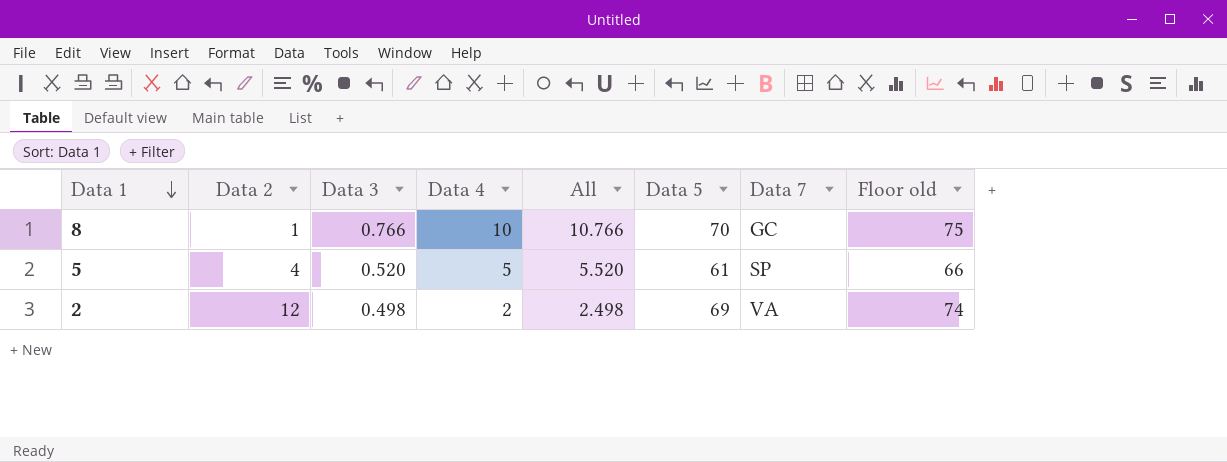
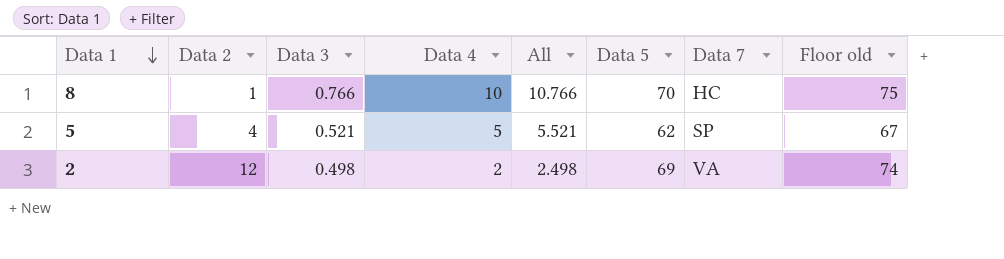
8 | Data 7: GC -> HC
5 | Data 3: 0.520 -> 0.521
5 | All: 5.520 -> 5.521
5 | Data 5: 61 -> 62
5 | Floor old: 66 -> 67

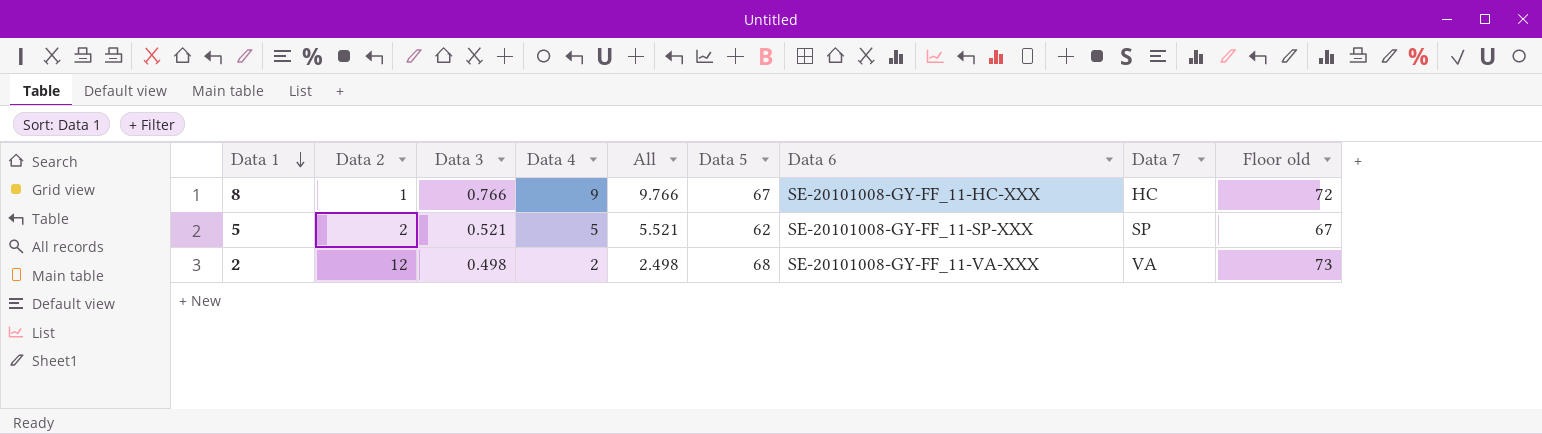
column Data 6 | position: none -> 7
8 | Data 4: 10 -> 9
8 | All: 10.766 -> 9.766
8 | Data 5: 70 -> 67
8 | Floor old: 75 -> 72
5 | Data 2: 4 -> 2
2 | Data 5: 69 -> 68
2 | Floor old: 74 -> 73

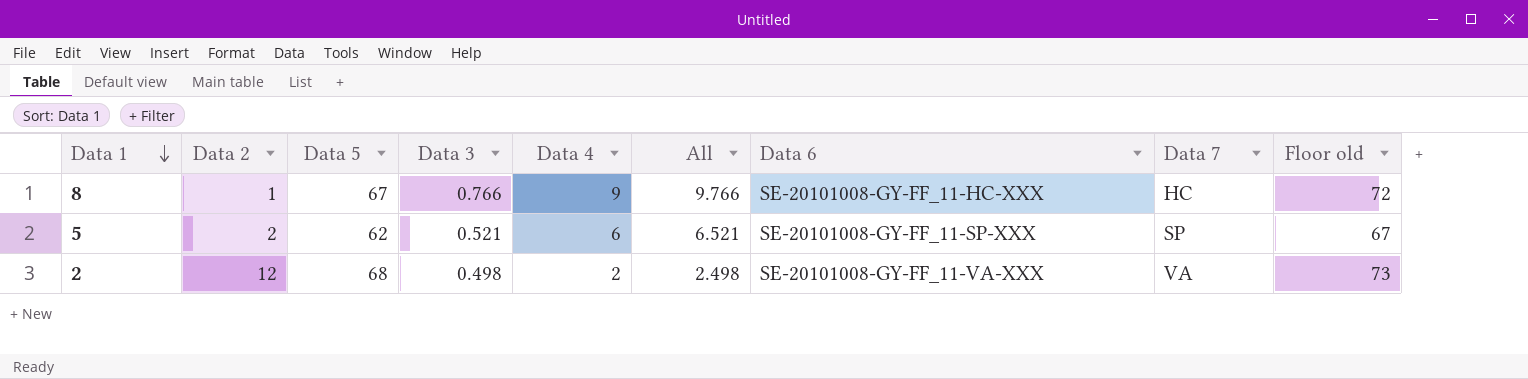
column Data 5 | position: 6 -> 3
5 | Data 4: 5 -> 6
5 | All: 5.521 -> 6.521

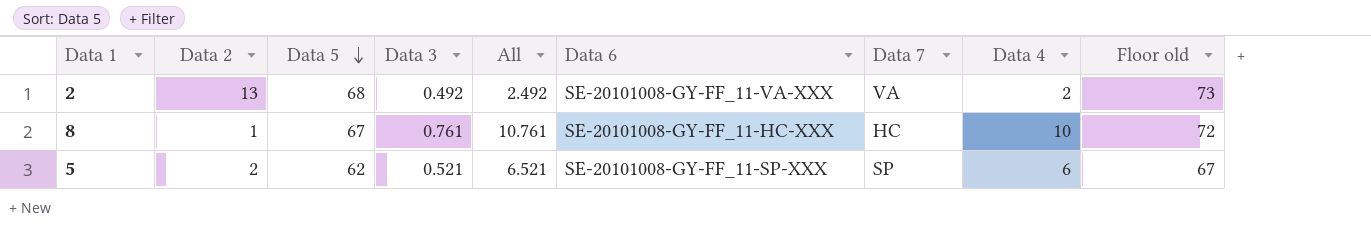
row order: Data 1 descending -> Data 5 descending
column Data 4 | position: 5 -> 8
2 | Data 2: 12 -> 13
2 | Data 3: 0.498 -> 0.492
2 | All: 2.498 -> 2.492
8 | Data 3: 0.766 -> 0.761
8 | All: 9.766 -> 10.761
8 | Data 4: 9 -> 10

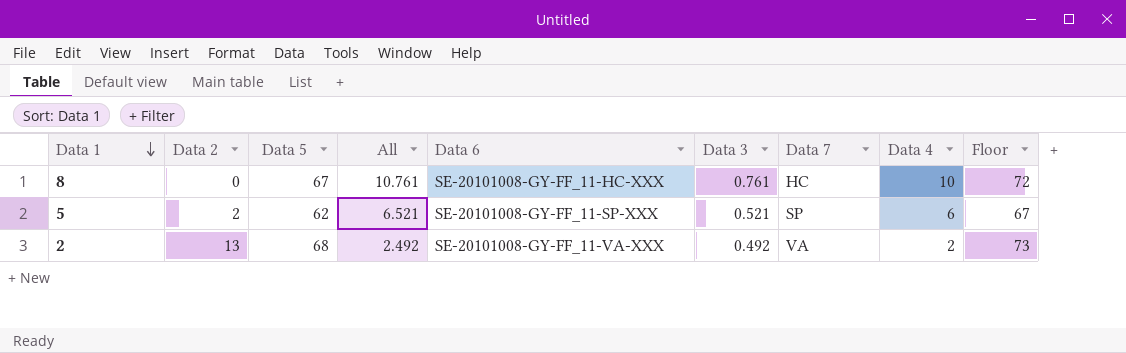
row order: Data 5 descending -> Data 1 descending
column Data 3 | position: 4 -> 6
column name: Floor old -> Floor
8 | Data 2: 1 -> 0

